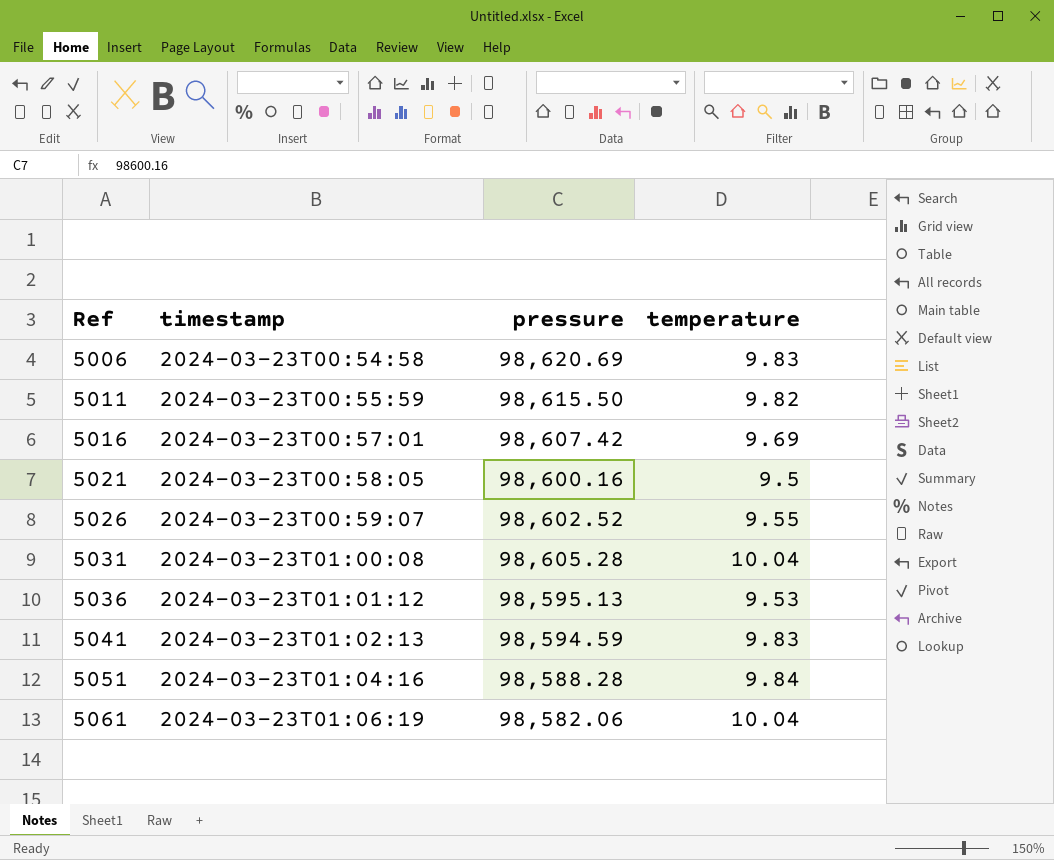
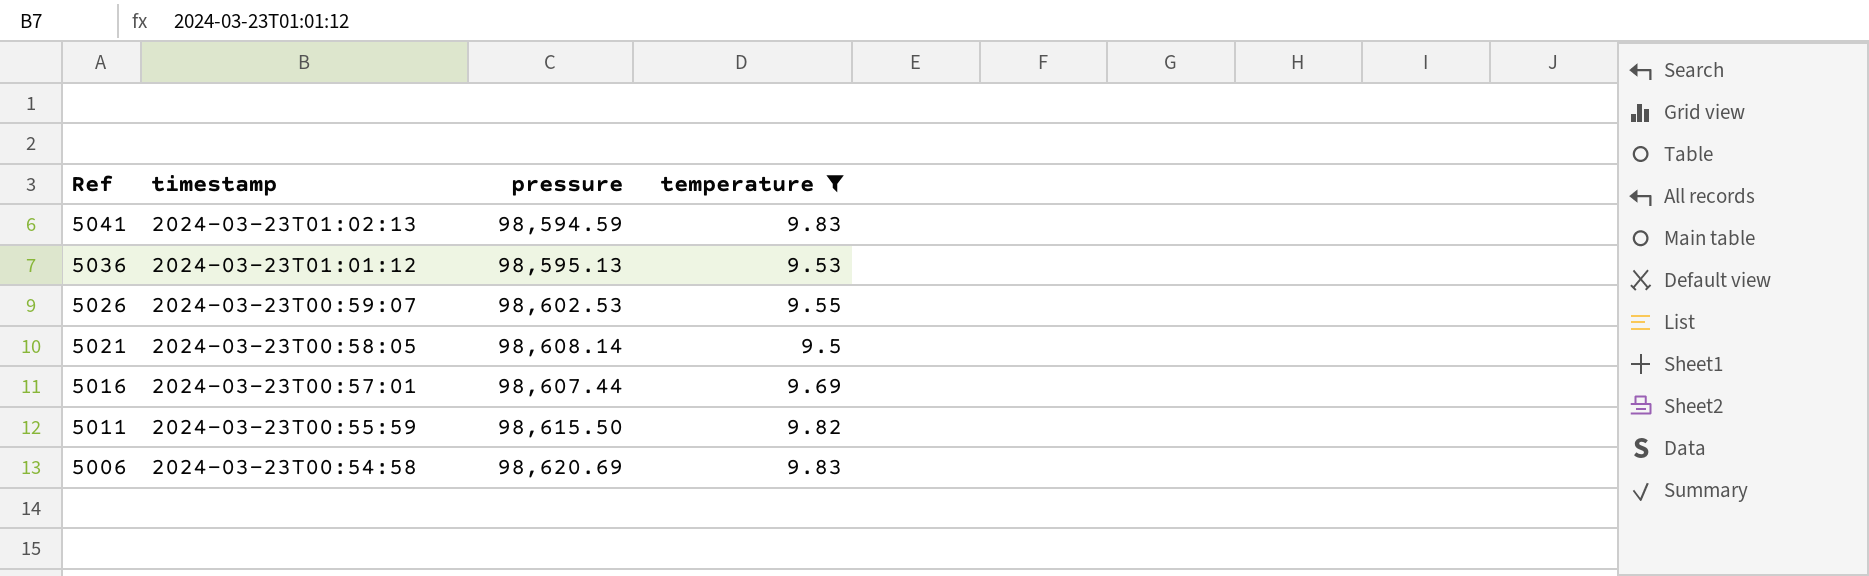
filter: none -> temperature <= 9.83
row order: Ref ascending -> Ref descending
5026 | pressure: 98,602.52 -> 98,602.53
5021 | pressure: 98,600.16 -> 98,608.14
5016 | pressure: 98,607.42 -> 98,607.44

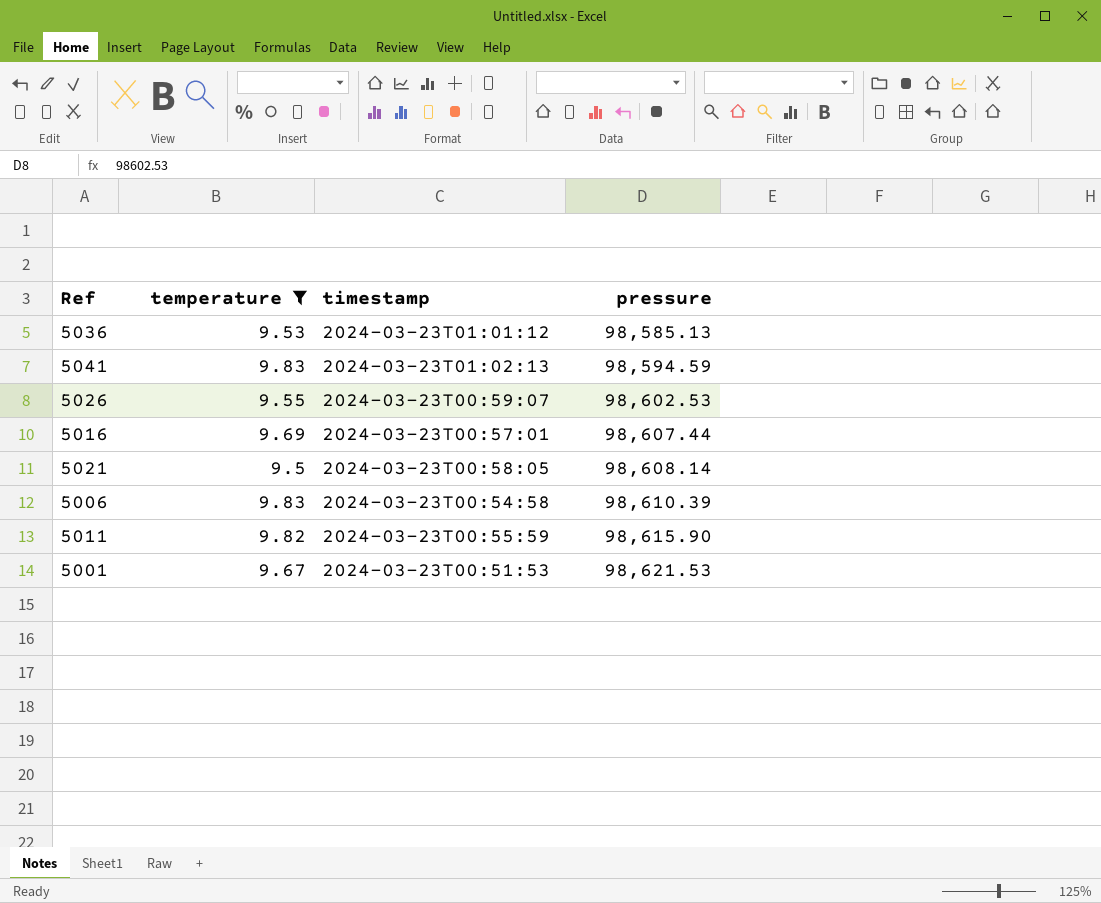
row order: Ref descending -> pressure ascending
column temperature | position: 4 -> 2
5036 | pressure: 98,595.13 -> 98,585.13
5006 | pressure: 98,620.69 -> 98,610.39
5011 | pressure: 98,615.50 -> 98,615.90
row 5001: none -> 9.67 | 2024-03-23T00:51:53 | 98,621.53

